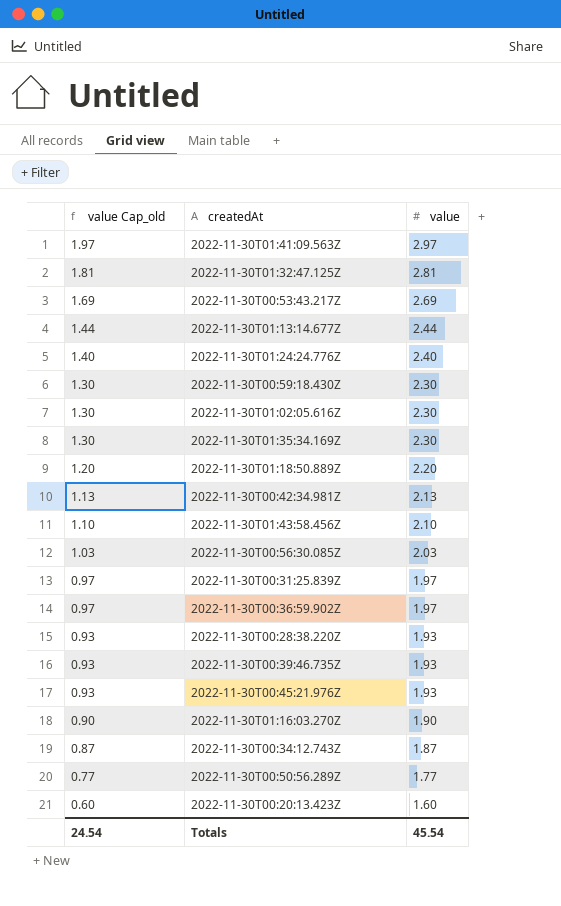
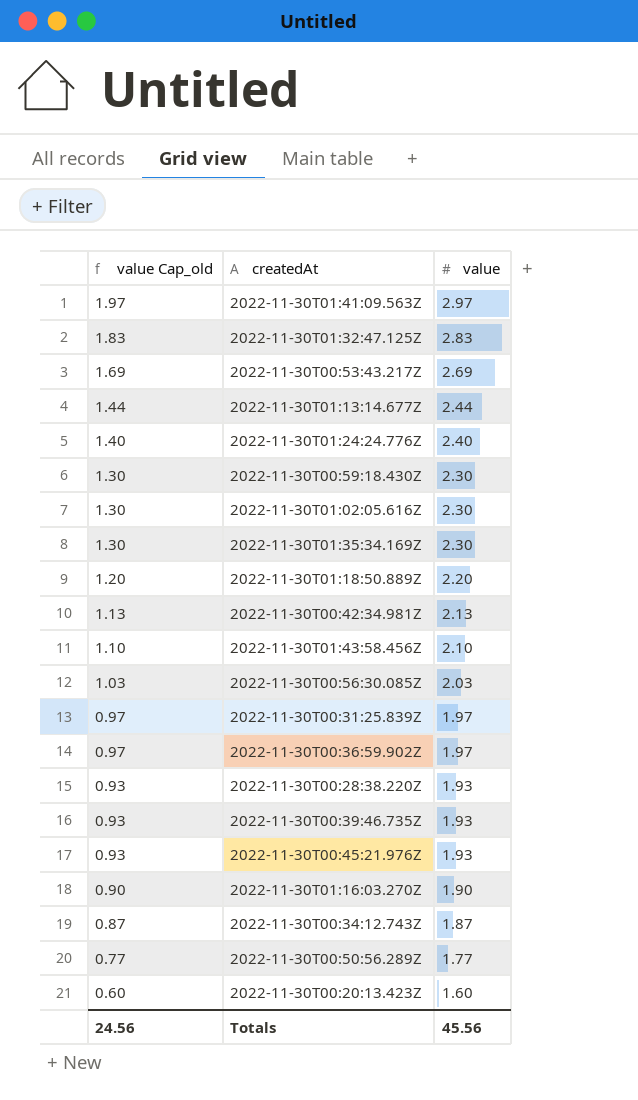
2022-11-30T01:32:47.125Z | value Cap_old: 1.81 -> 1.83
2022-11-30T01:32:47.125Z | value: 2.81 -> 2.83
Totals | value Cap_old: 24.54 -> 24.56
Totals | value: 45.54 -> 45.56

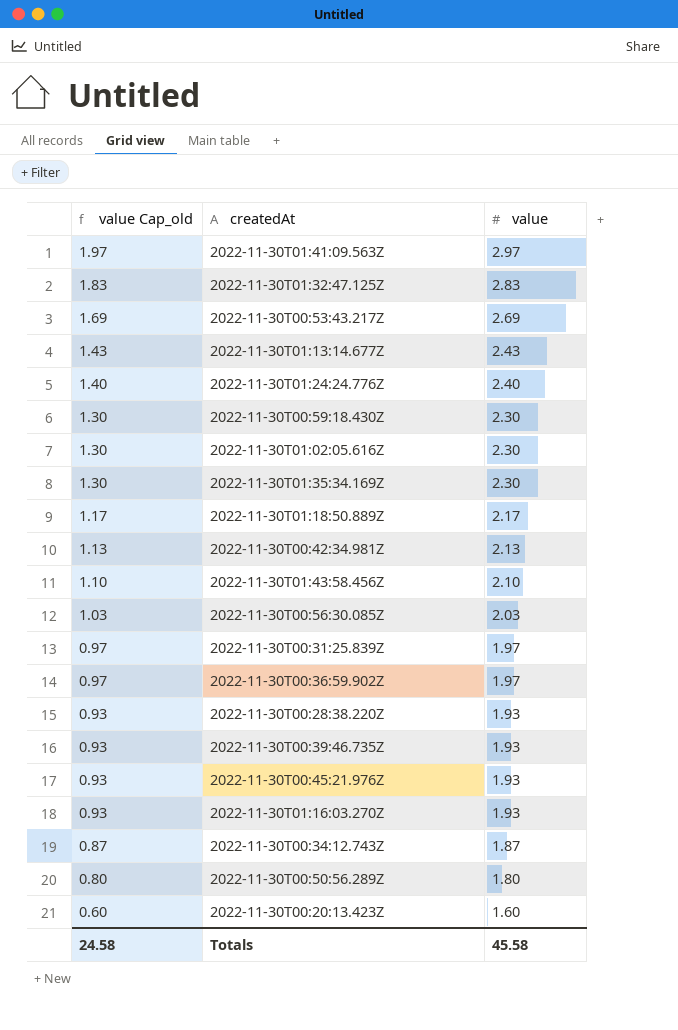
2022-11-30T01:13:14.677Z | value Cap_old: 1.44 -> 1.43
2022-11-30T01:13:14.677Z | value: 2.44 -> 2.43
2022-11-30T01:18:50.889Z | value Cap_old: 1.20 -> 1.17
2022-11-30T01:18:50.889Z | value: 2.20 -> 2.17
2022-11-30T01:16:03.270Z | value Cap_old: 0.90 -> 0.93
2022-11-30T01:16:03.270Z | value: 1.90 -> 1.93
2022-11-30T00:50:56.289Z | value Cap_old: 0.77 -> 0.80
2022-11-30T00:50:56.289Z | value: 1.77 -> 1.80
Totals | value Cap_old: 24.56 -> 24.58
Totals | value: 45.56 -> 45.58

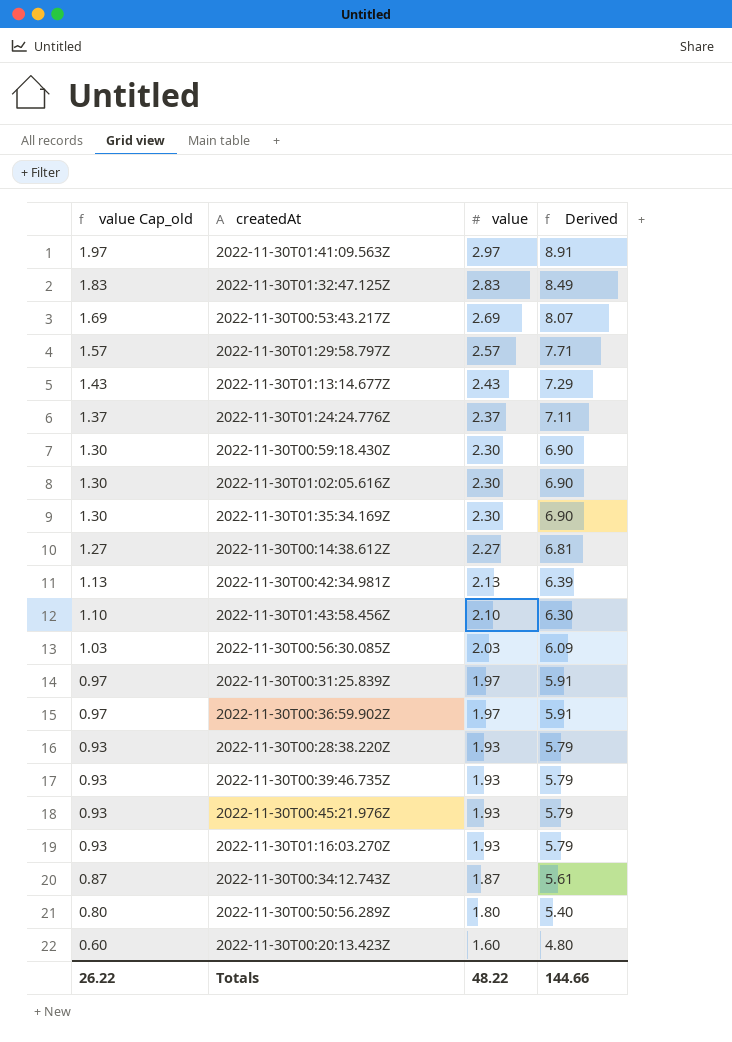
column Derived | formula: none -> [value] * 3
row 2022-11-30T01:18:50.889Z: 1.17 | 2.17 -> none
row 2022-11-30T01:29:58.797Z: none -> 1.57 | 2.57 | 7.71
2022-11-30T01:24:24.776Z | value Cap_old: 1.40 -> 1.37
2022-11-30T01:24:24.776Z | value: 2.40 -> 2.37
row 2022-11-30T00:14:38.612Z: none -> 1.27 | 2.27 | 6.81
Totals | value Cap_old: 24.58 -> 26.22
Totals | value: 45.58 -> 48.22

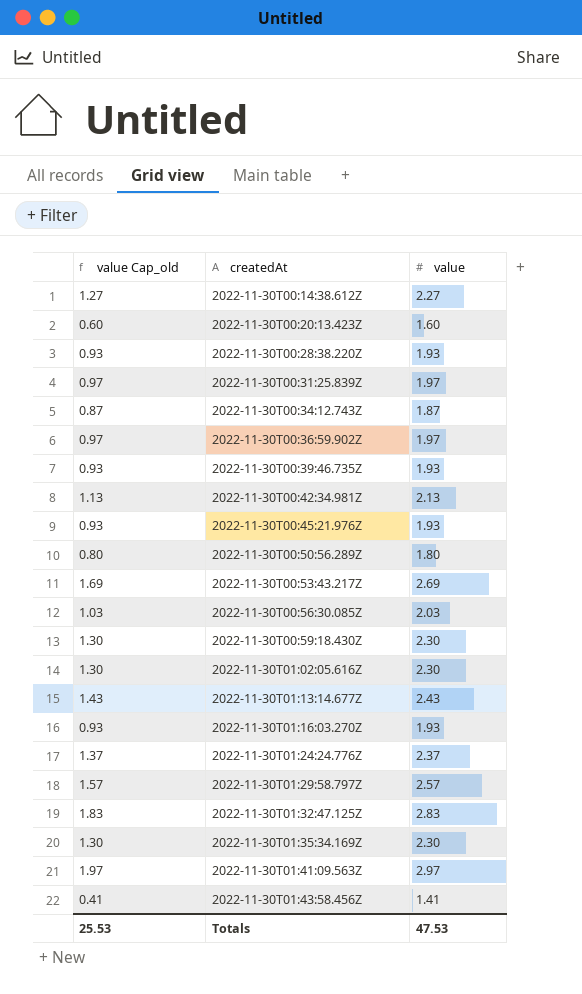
row order: value Cap_old descending -> createdAt ascending
column Derived | formula: [value] * 3 -> none
2022-11-30T01:43:58.456Z | value Cap_old: 1.10 -> 0.41
2022-11-30T01:43:58.456Z | value: 2.10 -> 1.41
Totals | value Cap_old: 26.22 -> 25.53
Totals | value: 48.22 -> 47.53

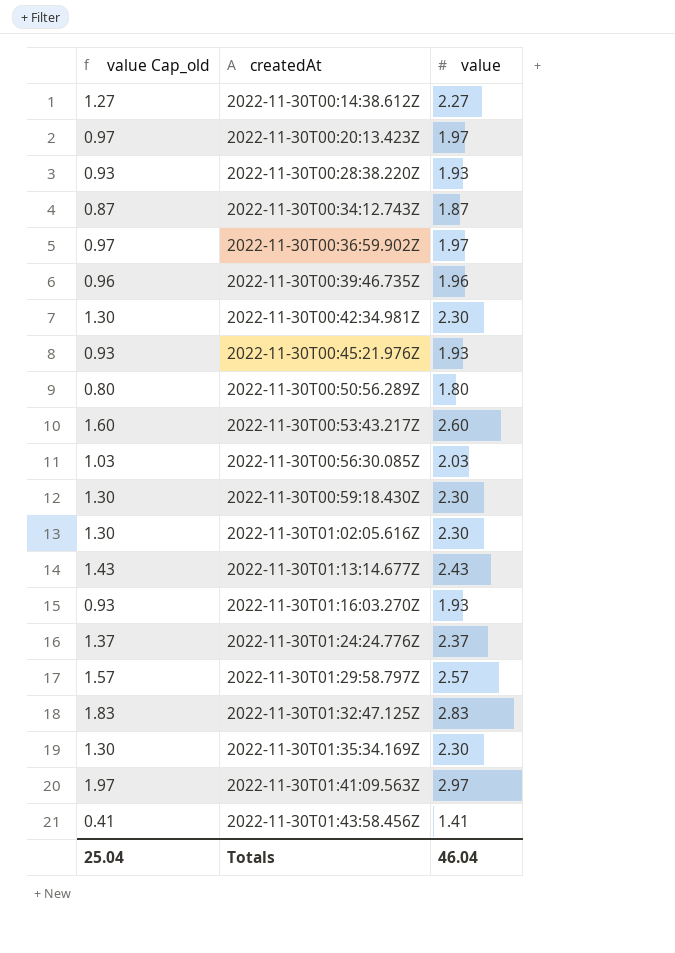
row 2022-11-30T00:31:25.839Z: 0.97 | 1.97 -> none
2022-11-30T00:20:13.423Z | value Cap_old: 0.60 -> 0.97
2022-11-30T00:20:13.423Z | value: 1.60 -> 1.97
2022-11-30T00:39:46.735Z | value Cap_old: 0.93 -> 0.96
2022-11-30T00:39:46.735Z | value: 1.93 -> 1.96
2022-11-30T00:42:34.981Z | value Cap_old: 1.13 -> 1.30
2022-11-30T00:42:34.981Z | value: 2.13 -> 2.30
2022-11-30T00:53:43.217Z | value Cap_old: 1.69 -> 1.60
2022-11-30T00:53:43.217Z | value: 2.69 -> 2.60
Totals | value Cap_old: 25.53 -> 25.04
Totals | value: 47.53 -> 46.04

